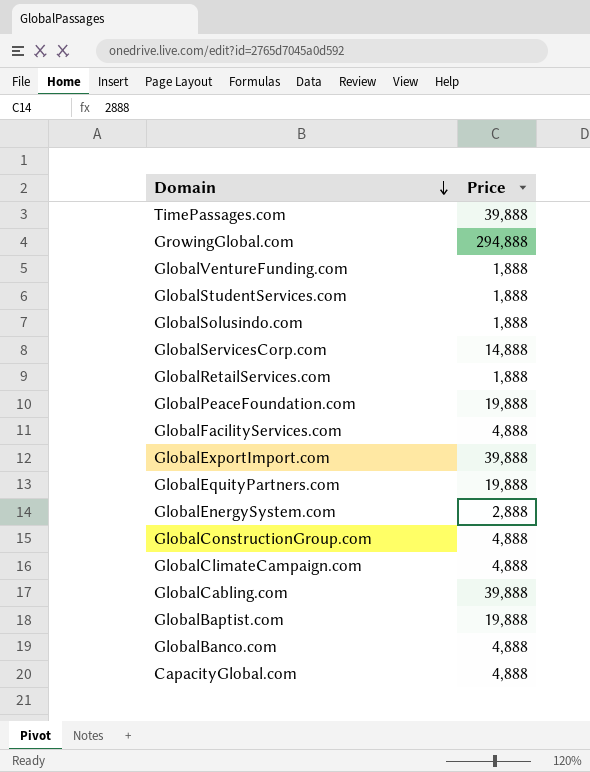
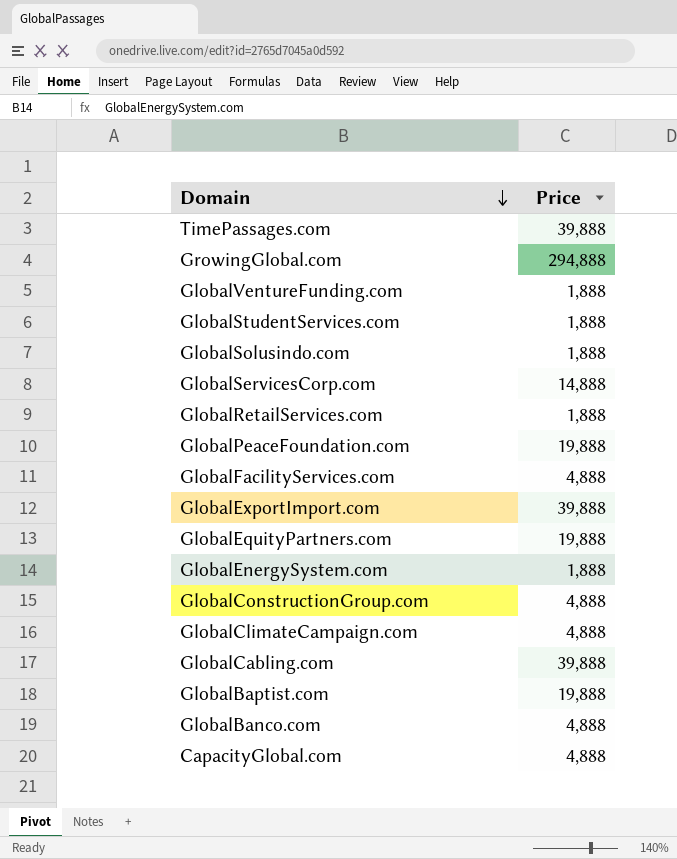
GlobalEnergySystem.com | Price: 2,888 -> 1,888

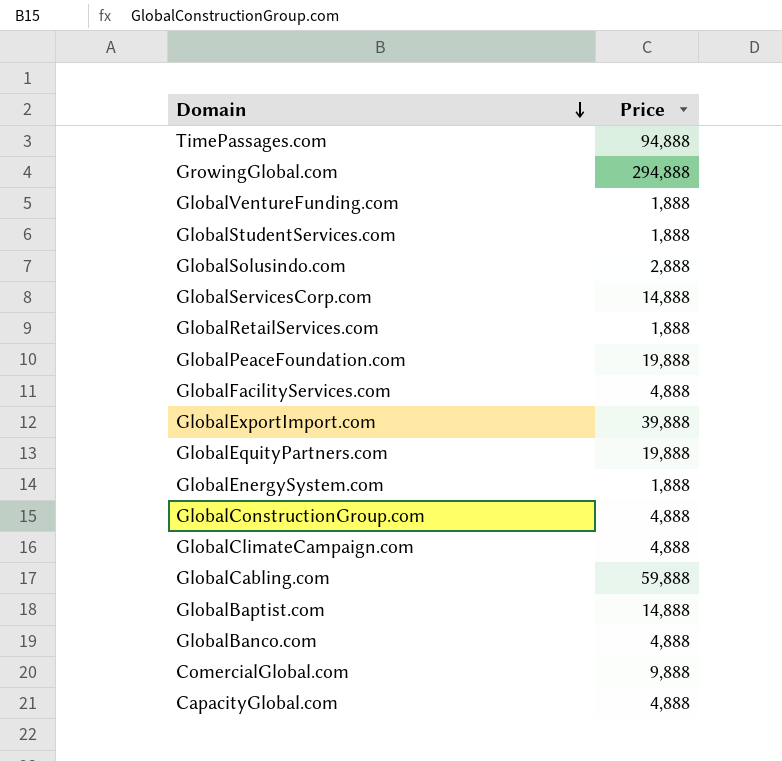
TimePassages.com | Price: 39,888 -> 94,888
GlobalSolusindo.com | Price: 1,888 -> 2,888
GlobalCabling.com | Price: 39,888 -> 59,888
GlobalBaptist.com | Price: 19,888 -> 14,888
row ComercialGlobal.com: none -> 9,888

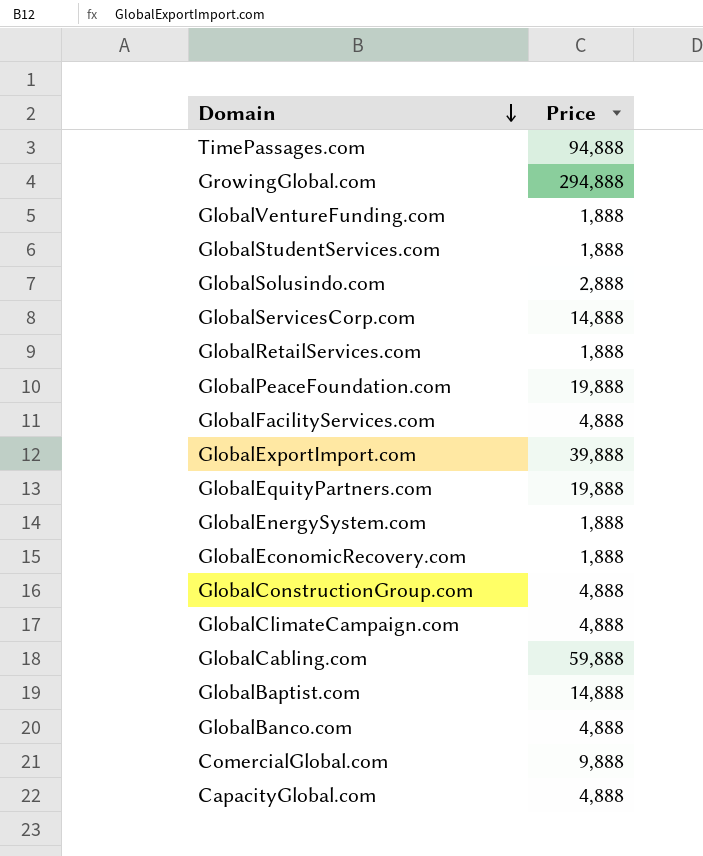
row GlobalEconomicRecovery.com: none -> 1,888

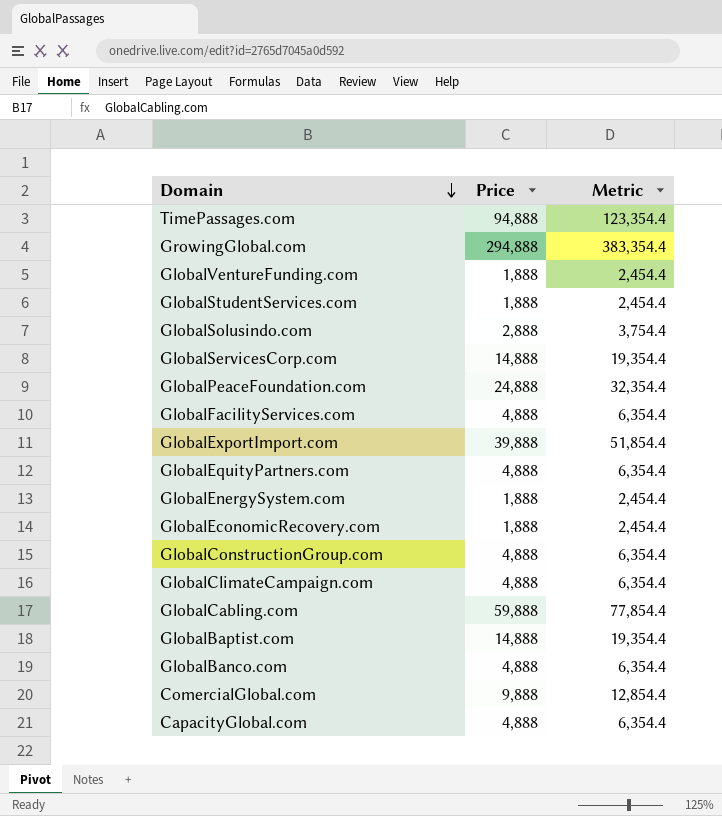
column Metric | formula: none -> [Price] * 1.3
row GlobalRetailServices.com: 1,888 -> none
GlobalPeaceFoundation.com | Price: 19,888 -> 24,888
GlobalEquityPartners.com | Price: 19,888 -> 4,888

